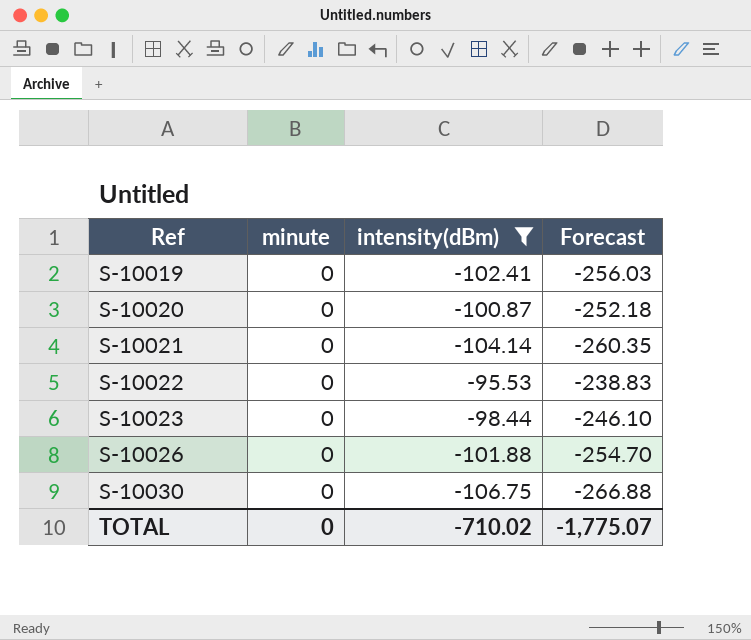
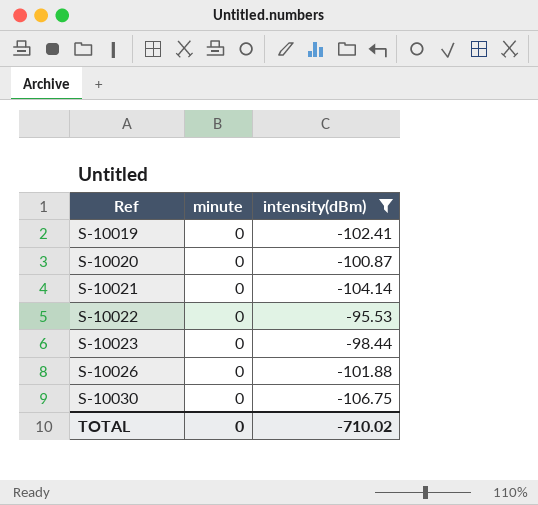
column Forecast | formula: [intensity(dBm)] * 2.5 -> none

